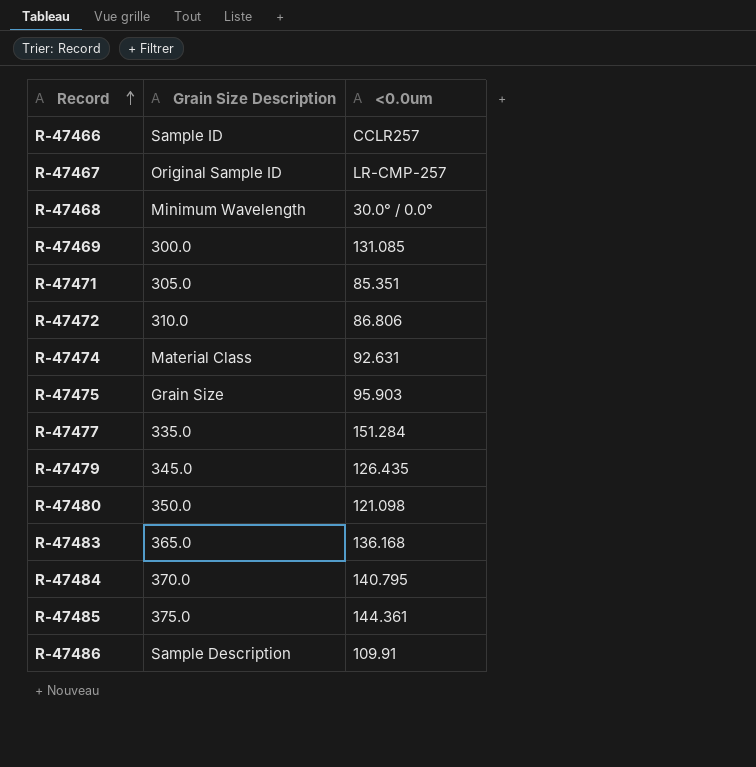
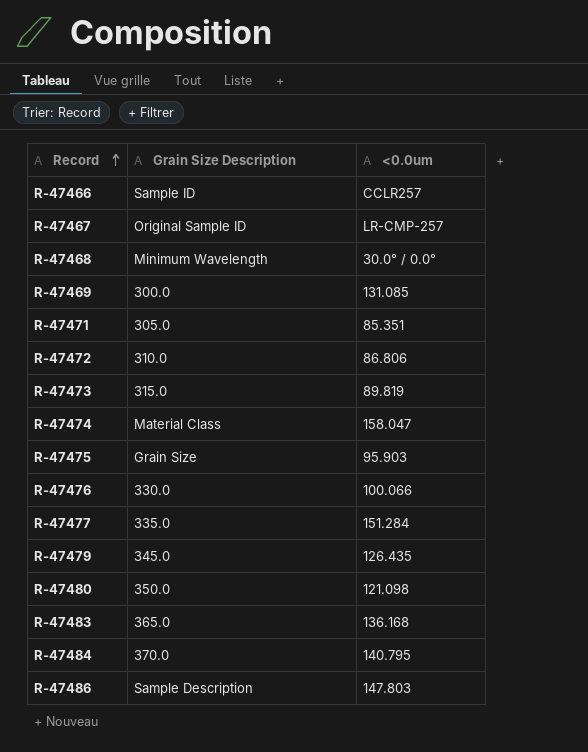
row R-47485: 375.0 | 144.361 -> none
row R-47473: none -> 315.0 | 89.819
R-47474 | <0.0um: 92.631 -> 158.047
row R-47476: none -> 330.0 | 100.066
R-47486 | <0.0um: 109.91 -> 147.803

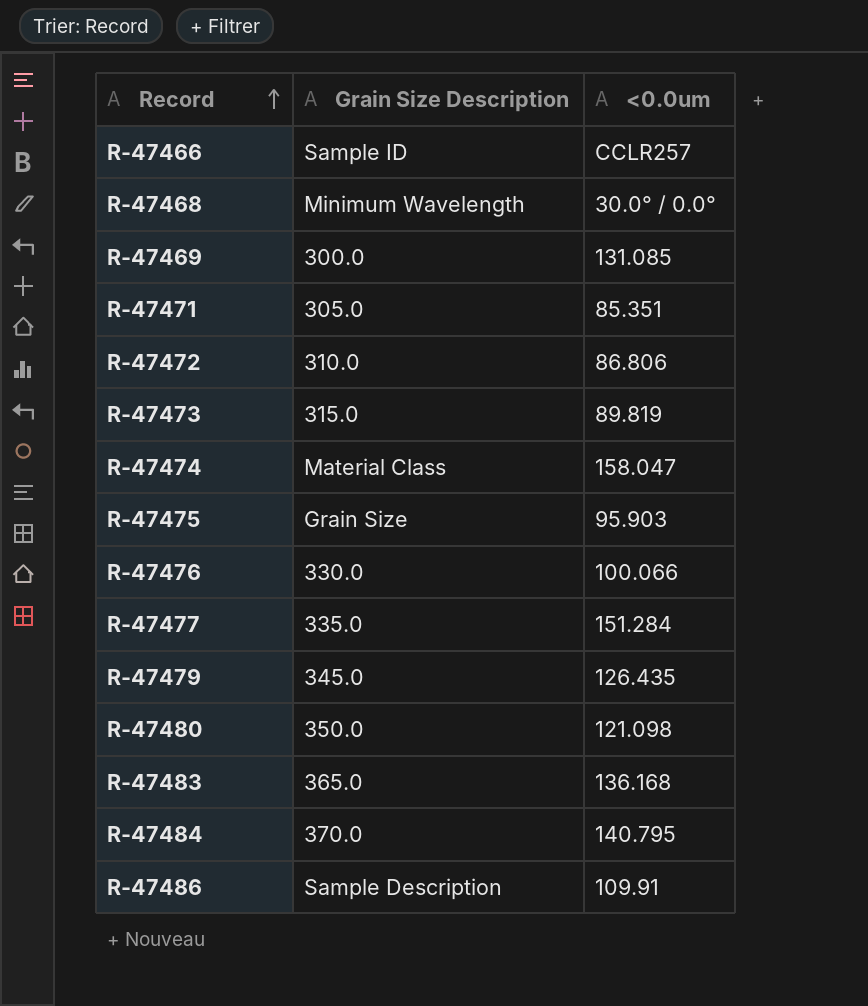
row R-47467: Original Sample ID | LR-CMP-257 -> none
R-47486 | <0.0um: 147.803 -> 109.91

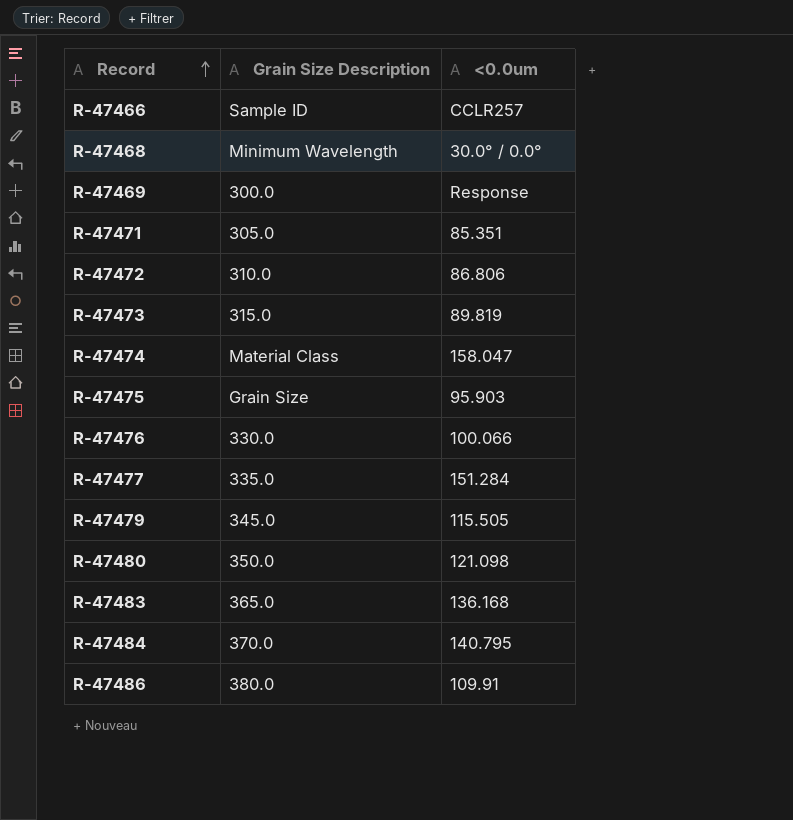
R-47469 | <0.0um: 131.085 -> Response
R-47479 | <0.0um: 126.435 -> 115.505
R-47486 | Grain Size Description: Sample Description -> 380.0

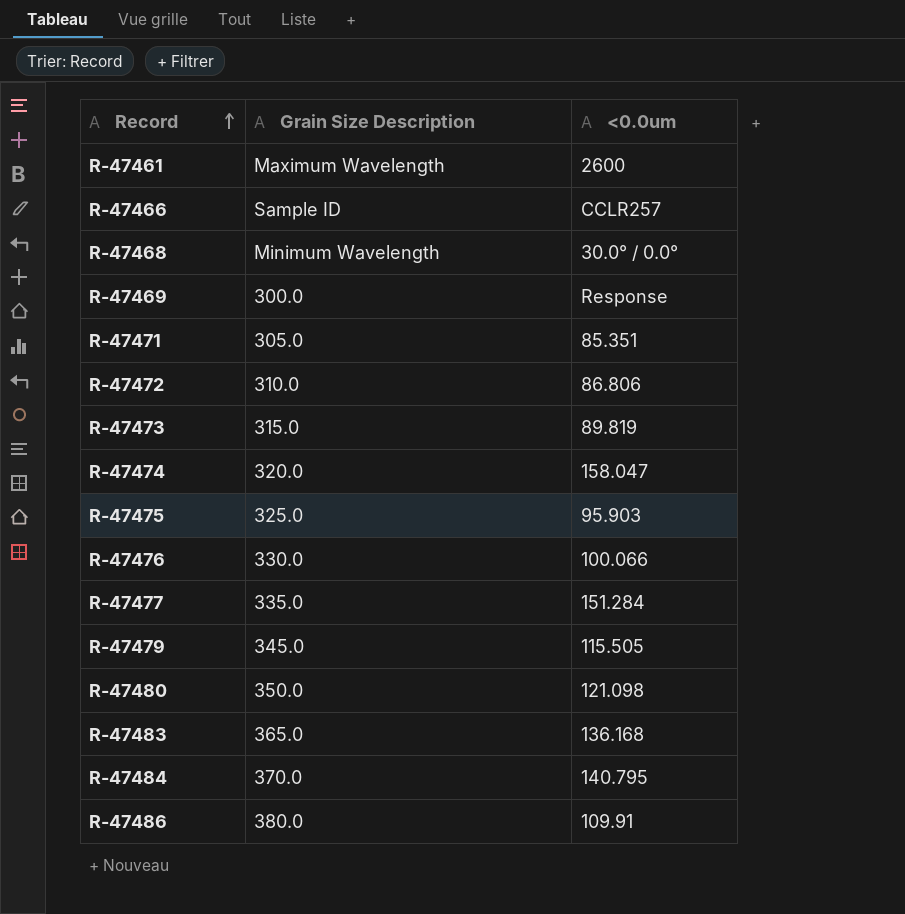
row R-47461: none -> Maximum Wavelength | 2600
R-47474 | Grain Size Description: Material Class -> 320.0
R-47475 | Grain Size Description: Grain Size -> 325.0

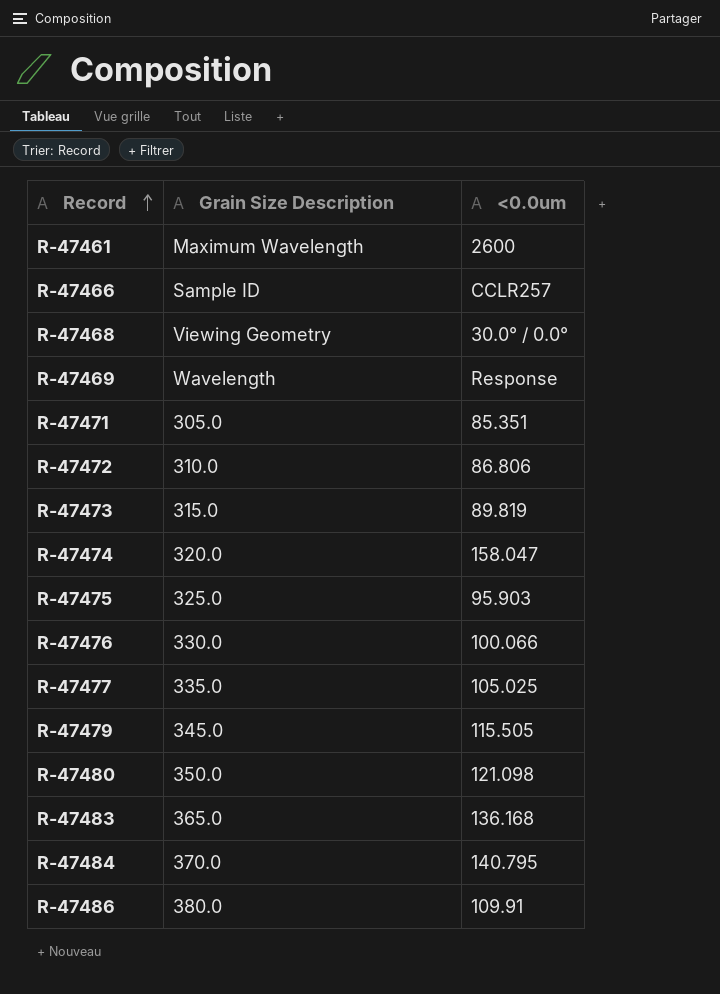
R-47468 | Grain Size Description: Minimum Wavelength -> Viewing Geometry
R-47469 | Grain Size Description: 300.0 -> Wavelength
R-47477 | <0.0um: 151.284 -> 105.025

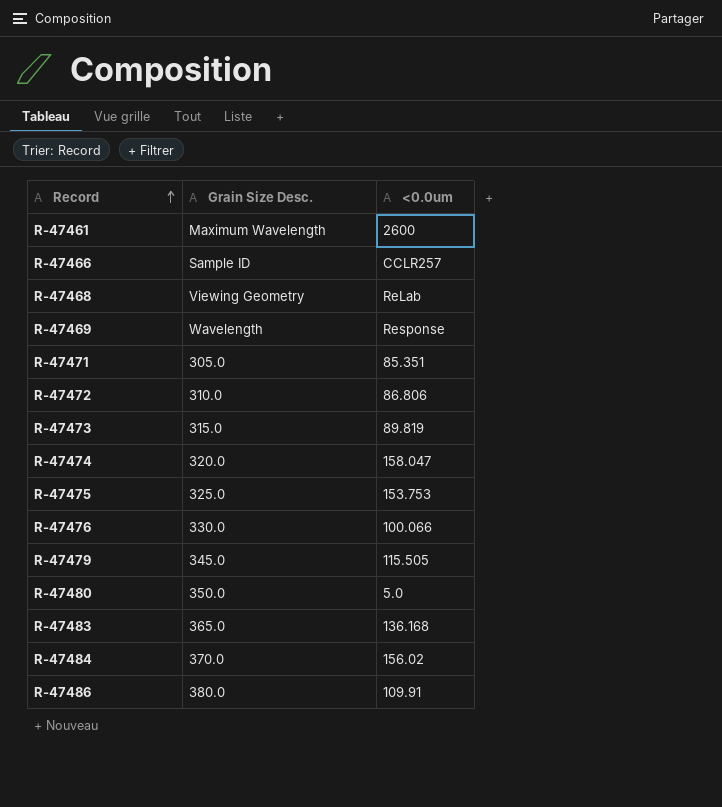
column name: Grain Size Description -> Grain Size Desc.
row R-47477: 335.0 | 105.025 -> none
R-47468 | <0.0um: 30.0° / 0.0° -> ReLab
R-47475 | <0.0um: 95.903 -> 153.753
R-47480 | <0.0um: 121.098 -> 5.0
R-47484 | <0.0um: 140.795 -> 156.02

